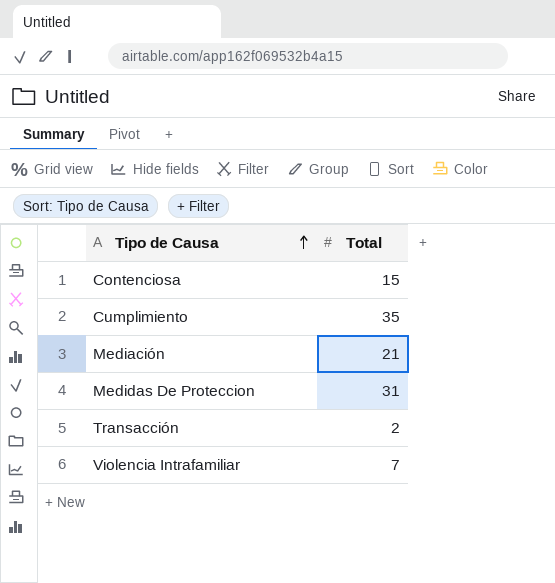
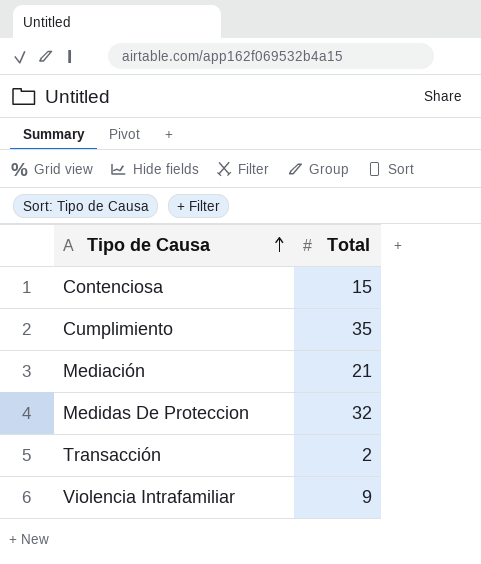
Medidas De Proteccion | Total: 31 -> 32
Violencia Intrafamiliar | Total: 7 -> 9

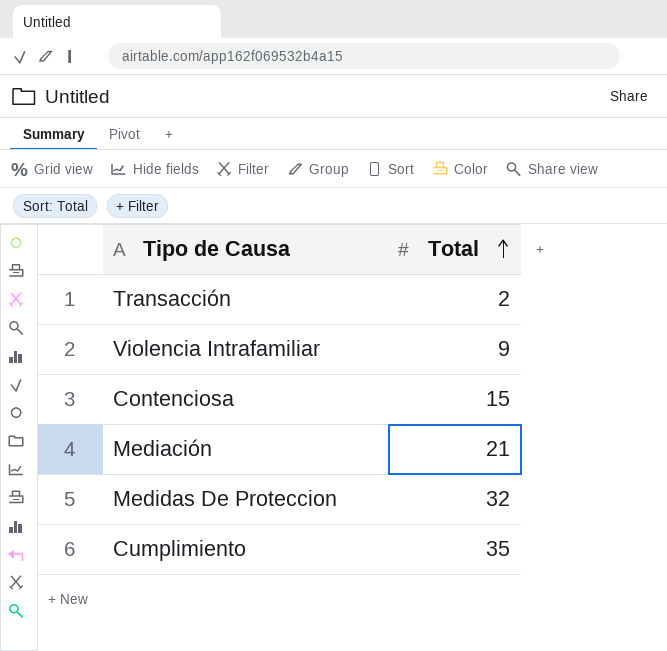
row order: Tipo de Causa ascending -> Total ascending

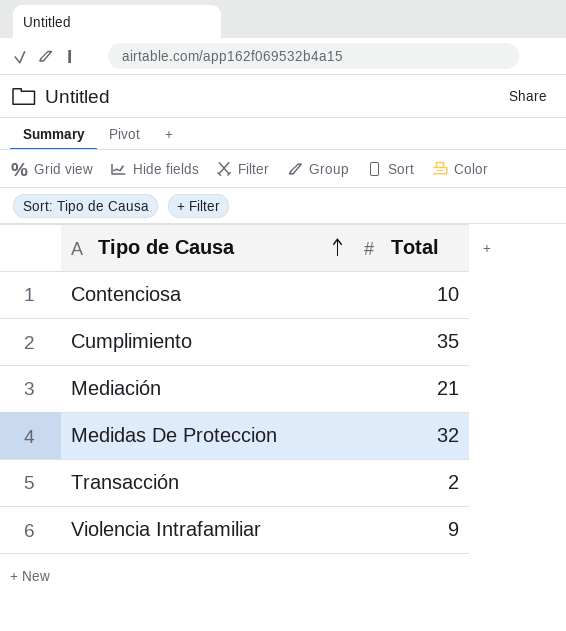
row order: Total ascending -> Tipo de Causa ascending
Contenciosa | Total: 15 -> 10

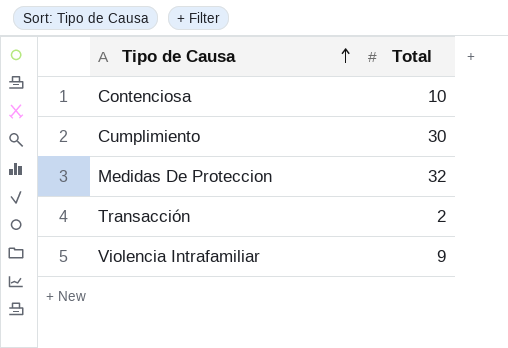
row Mediación: 21 -> none
Cumplimiento | Total: 35 -> 30

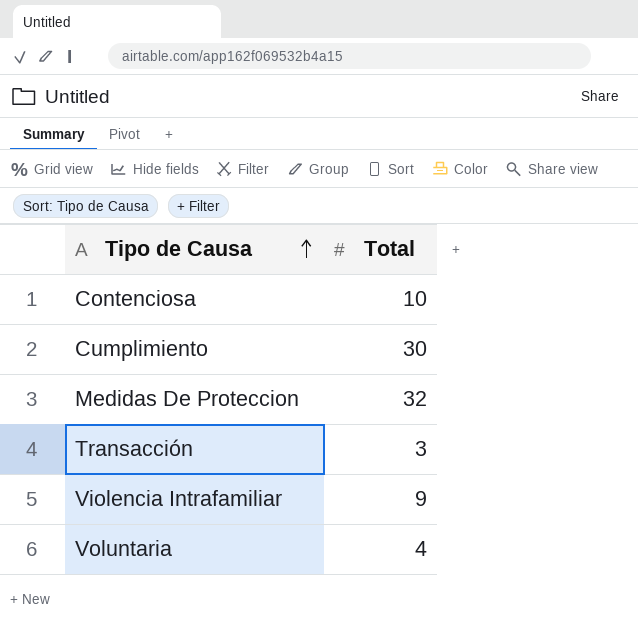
Transacción | Total: 2 -> 3
row Voluntaria: none -> 4

